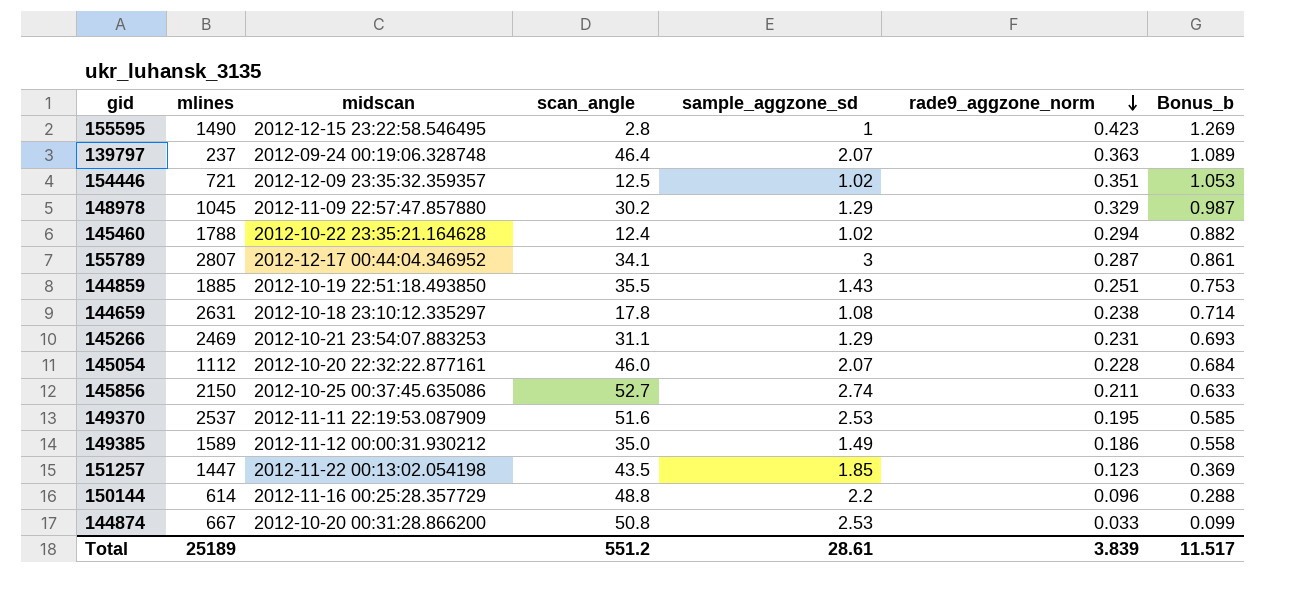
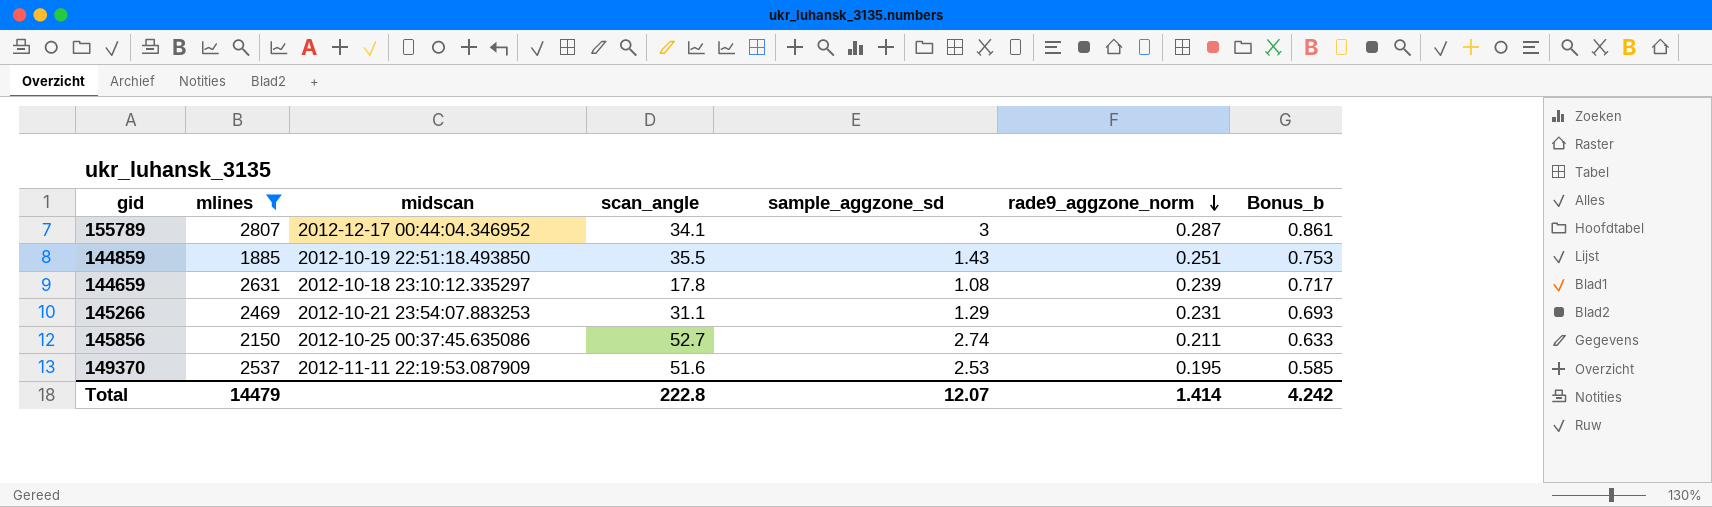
filter: none -> mlines >= 1885
144659 | rade9_aggzone_norm: 0.238 -> 0.239
144659 | Bonus_b: 0.714 -> 0.717
Total | mlines: 25189 -> 14479
Total | scan_angle: 551.2 -> 222.8
Total | sample_aggzone_sd: 28.61 -> 12.07
Total | rade9_aggzone_norm: 3.839 -> 1.414
Total | Bonus_b: 11.517 -> 4.242

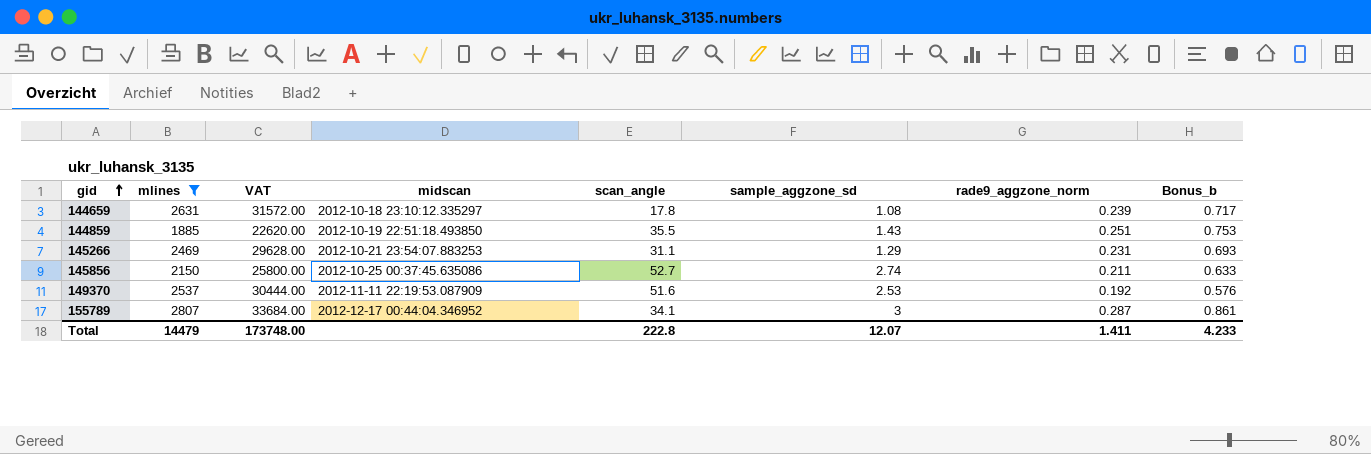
row order: rade9_aggzone_norm descending -> gid ascending
column VAT | formula: none -> [mlines] * 12
149370 | rade9_aggzone_norm: 0.195 -> 0.192
149370 | Bonus_b: 0.585 -> 0.576
Total | rade9_aggzone_norm: 1.414 -> 1.411
Total | Bonus_b: 4.242 -> 4.233

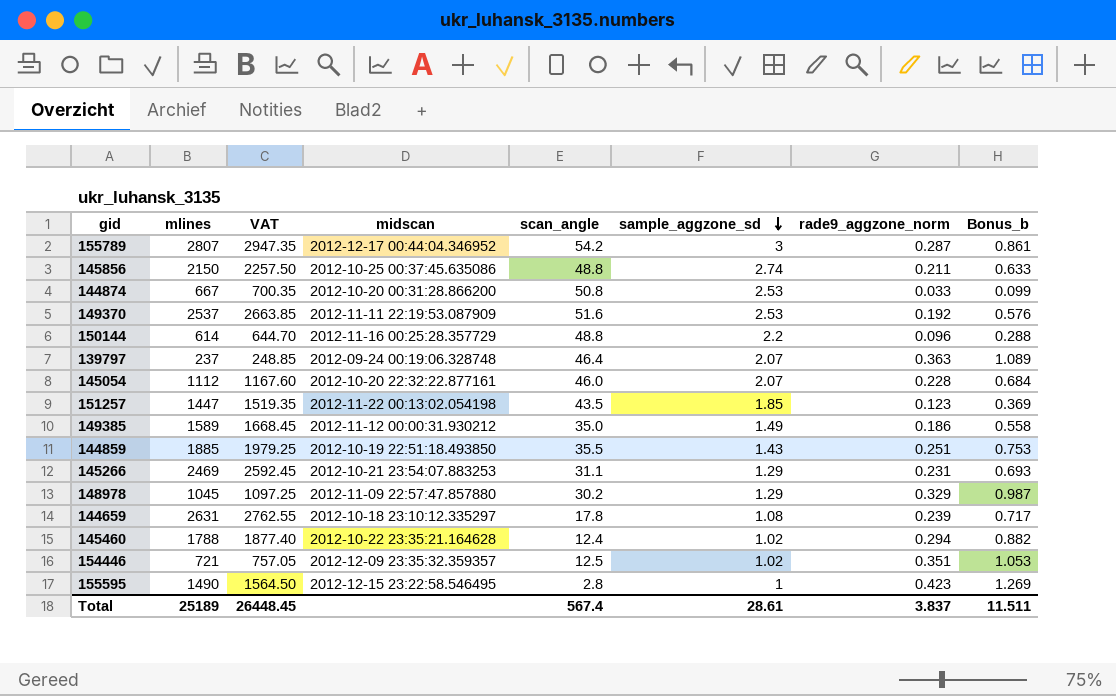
filter: mlines >= 1885 -> none
row order: gid ascending -> sample_aggzone_sd descending
column VAT | formula: [mlines] * 12 -> [mlines] * 1.05
155789 | scan_angle: 34.1 -> 54.2
145856 | scan_angle: 52.7 -> 48.8
Total | mlines: 14479 -> 25189
Total | VAT: 173748.00 -> 26448.45
Total | scan_angle: 222.8 -> 567.4
Total | sample_aggzone_sd: 12.07 -> 28.61
Total | rade9_aggzone_norm: 1.411 -> 3.837
Total | Bonus_b: 4.233 -> 11.511

